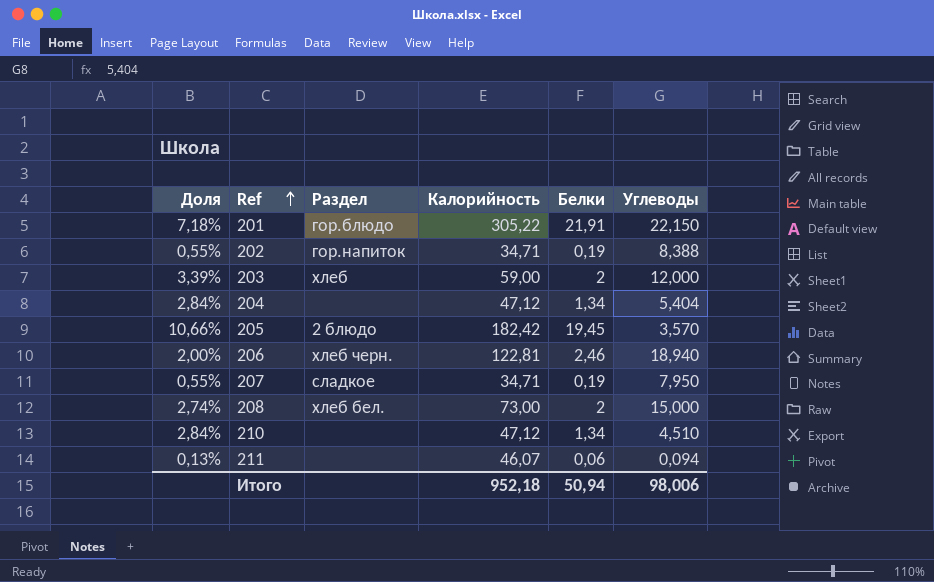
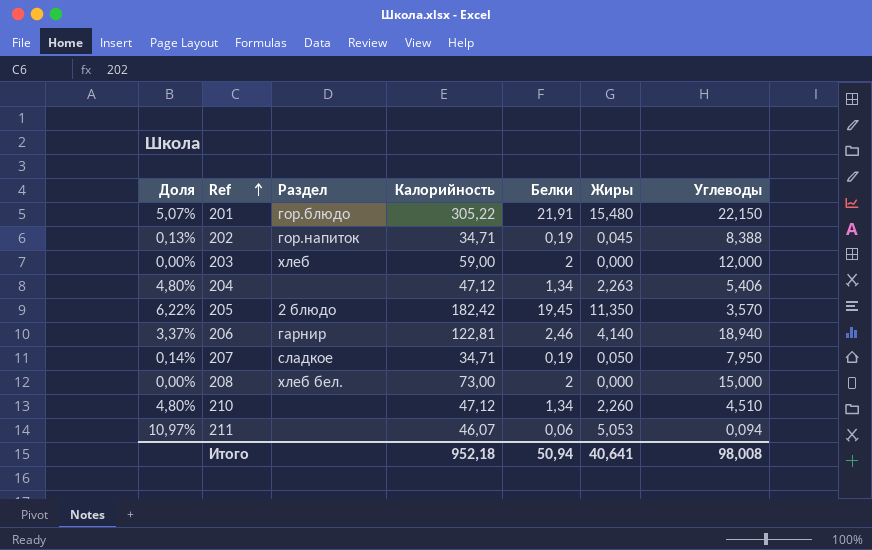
column Доля | formula: [Белки] / [Калорийность] -> [Жиры] / [Калорийность]
column Жиры | position: none -> 6
204 | Углеводы: 5,404 -> 5,406
206 | Раздел: хлеб черн. -> гарнир
Итого | Углеводы: 98,006 -> 98,008

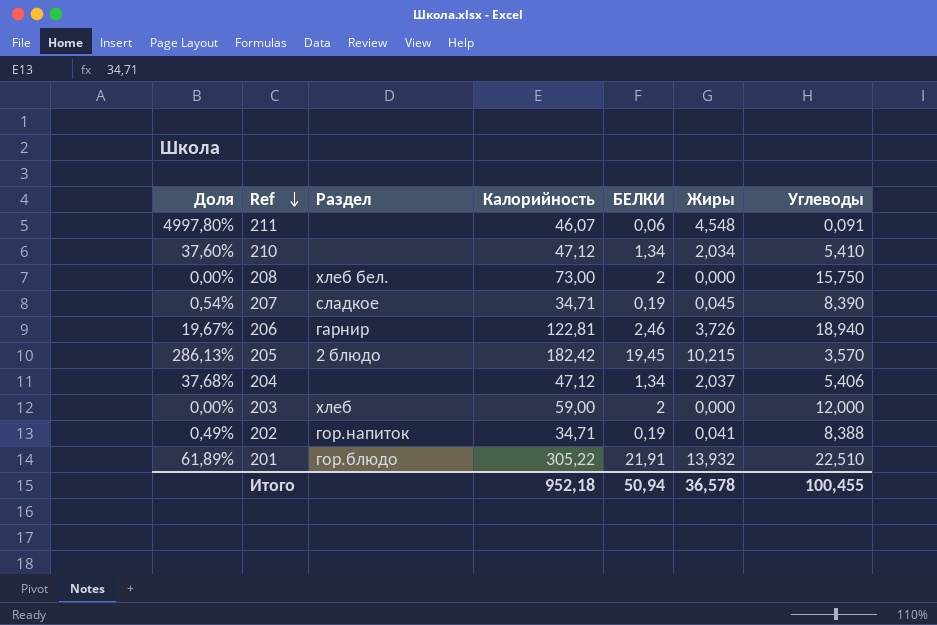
row order: Ref ascending -> Ref descending
column Доля | formula: [Жиры] / [Калорийность] -> [Жиры] / [Углеводы]
column name: Белки -> БЕЛКИ
211 | Жиры: 5,053 -> 4,548
211 | Углеводы: 0,094 -> 0,091
210 | Жиры: 2,260 -> 2,034
210 | Углеводы: 4,510 -> 5,410
208 | Углеводы: 15,000 -> 15,750
207 | Жиры: 0,050 -> 0,045
207 | Углеводы: 7,950 -> 8,390
206 | Жиры: 4,140 -> 3,726
205 | Жиры: 11,350 -> 10,215
204 | Жиры: 2,263 -> 2,037
202 | Жиры: 0,045 -> 0,041
201 | Жиры: 15,480 -> 13,932
201 | Углеводы: 22,150 -> 22,510
Итого | Жиры: 40,641 -> 36,578
Итого | Углеводы: 98,008 -> 100,455

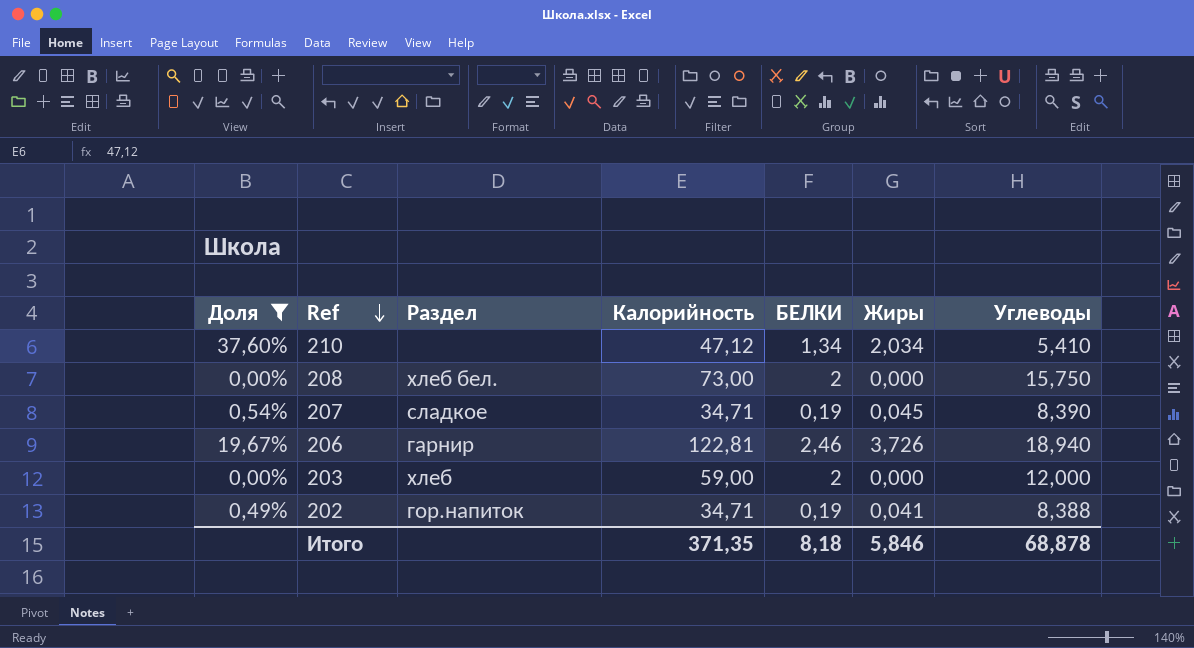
filter: none -> Доля <= 37,60%
Итого | Калорийность: 952,18 -> 371,35
Итого | БЕЛКИ: 50,94 -> 8,18
Итого | Жиры: 36,578 -> 5,846
Итого | Углеводы: 100,455 -> 68,878

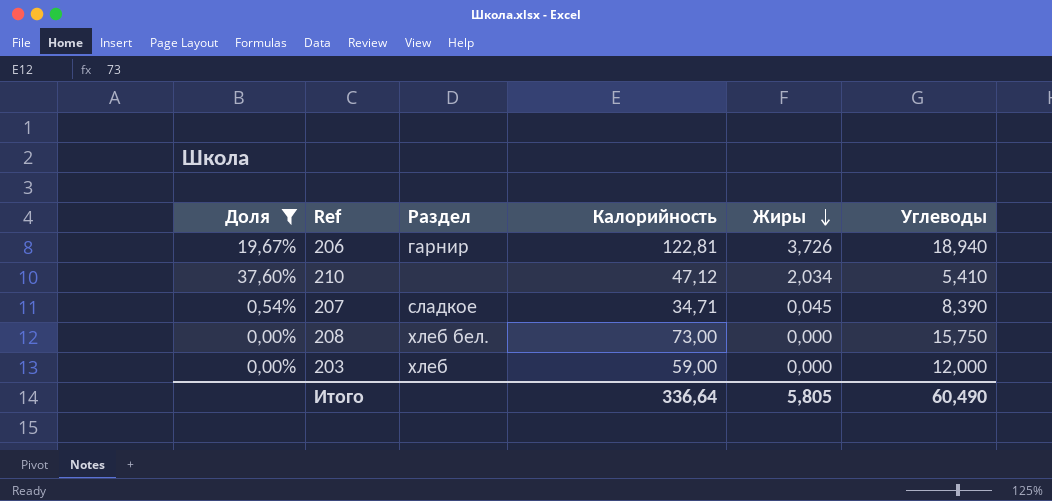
row order: Ref descending -> Жиры descending
column БЕЛКИ | position: 5 -> none
row 202: 0,49% | гор.напиток | 34,71 | 0,19 | 0,041 | 8,388 -> none
Итого | Калорийность: 371,35 -> 336,64
Итого | Жиры: 5,846 -> 5,805
Итого | Углеводы: 68,878 -> 60,490

